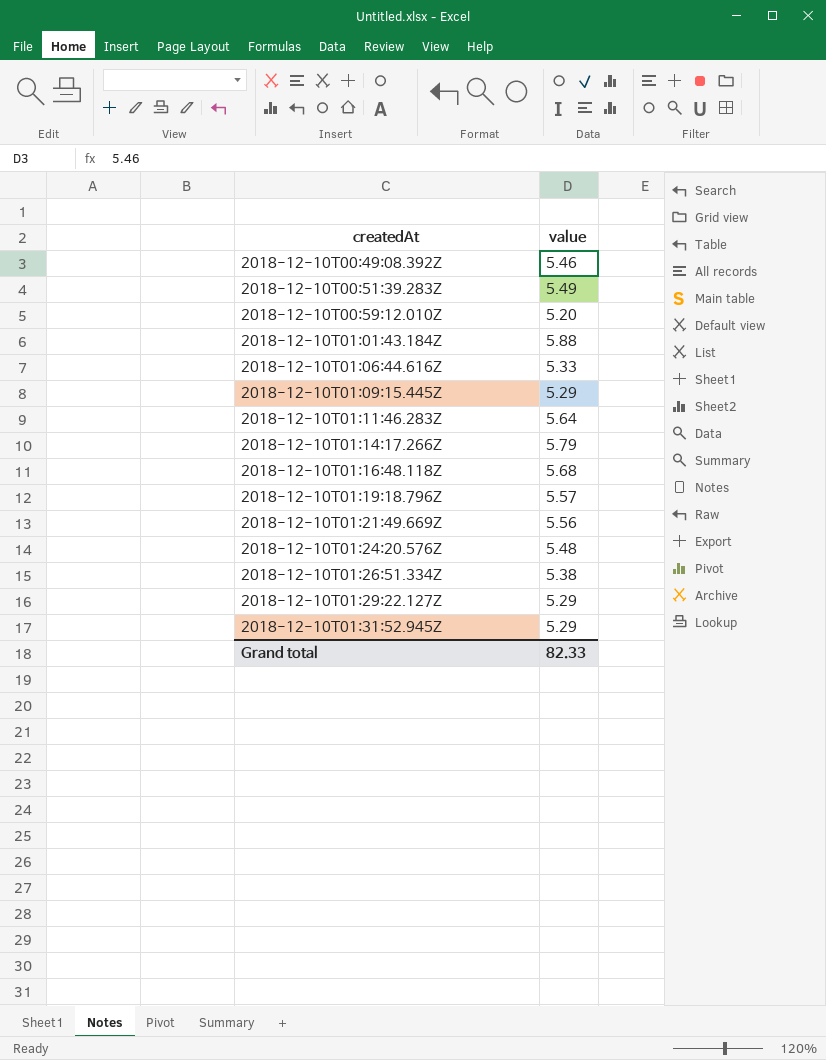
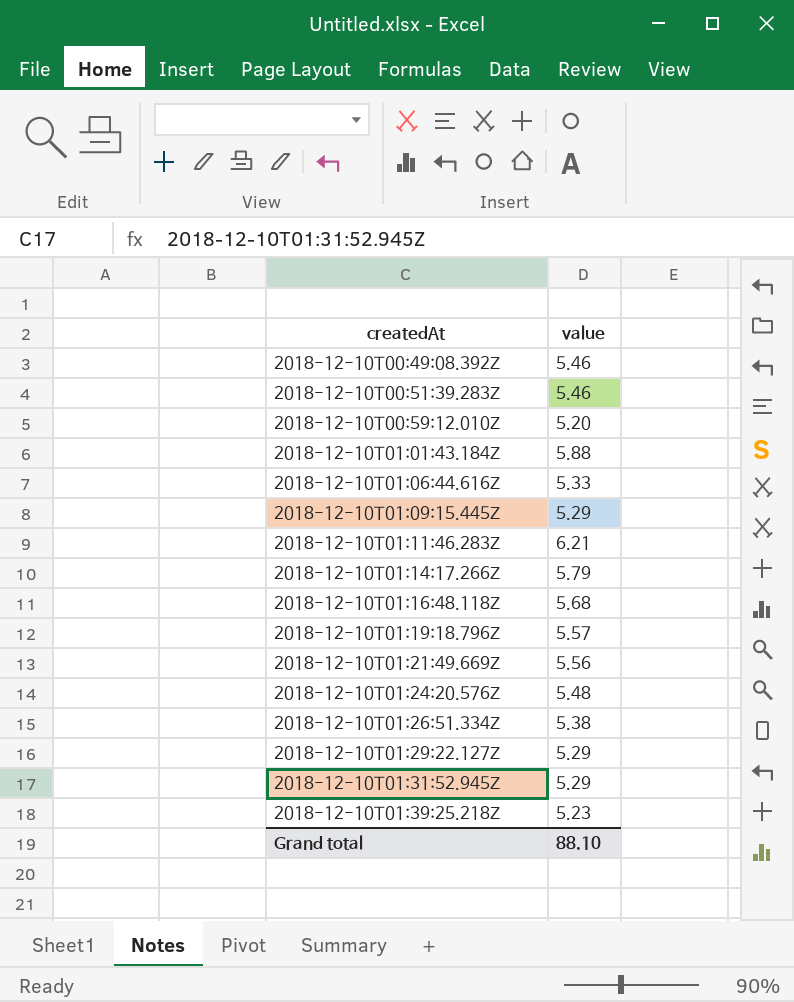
2018-12-10T00:51:39.283Z | value: 5.49 -> 5.46
2018-12-10T01:11:46.283Z | value: 5.64 -> 6.21
row 2018-12-10T01:39:25.218Z: none -> 5.23
Grand total | value: 82.33 -> 88.10

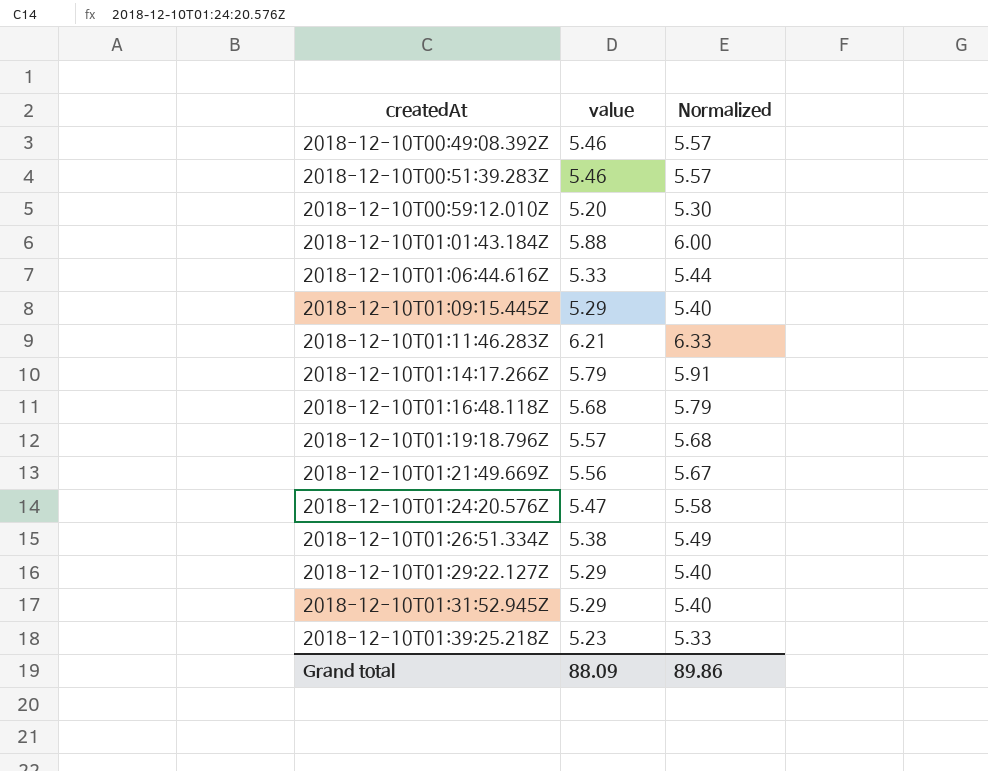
column Normalized | formula: none -> [value] * 1.02
2018-12-10T01:24:20.576Z | value: 5.48 -> 5.47
Grand total | value: 88.10 -> 88.09

